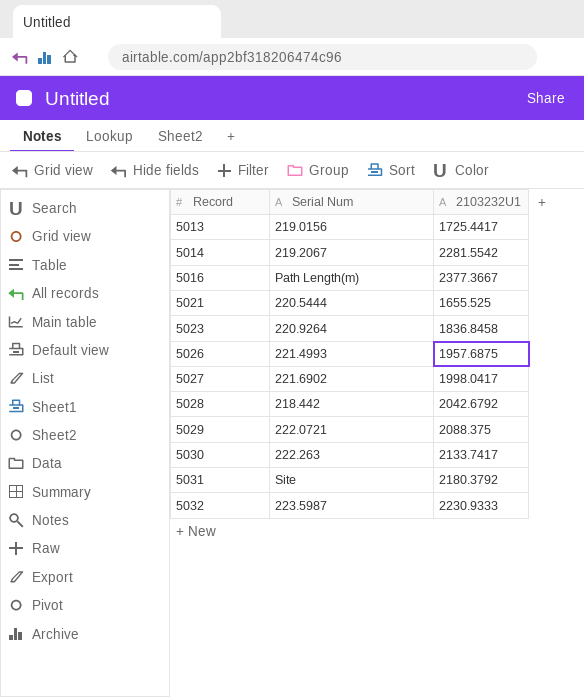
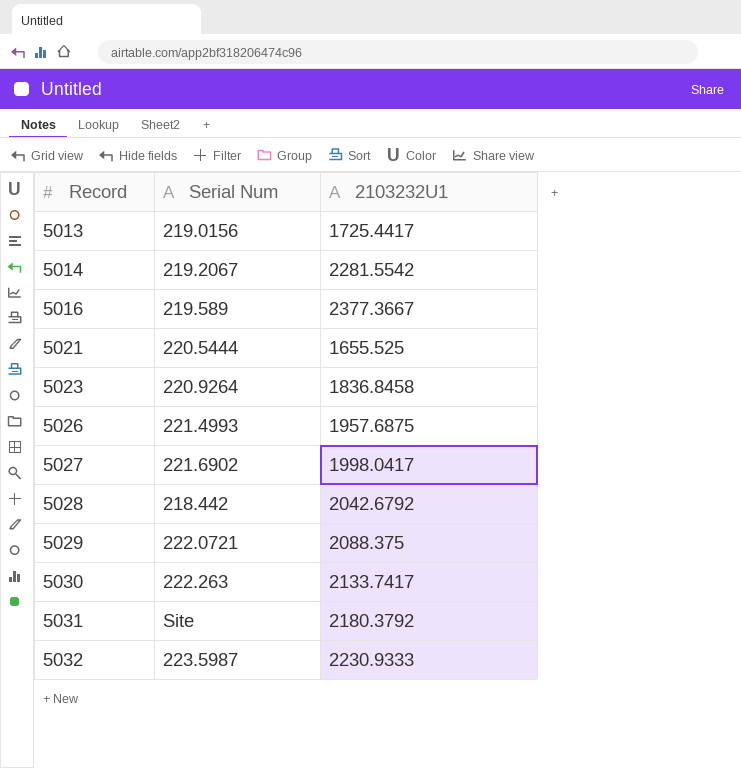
5016 | Serial Num: Path Length(m) -> 219.589

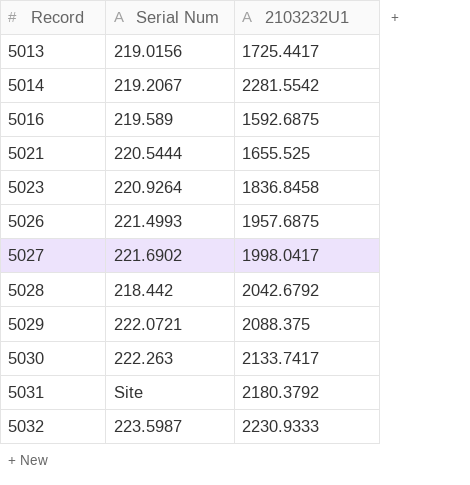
5016 | 2103232U1: 2377.3667 -> 1592.6875

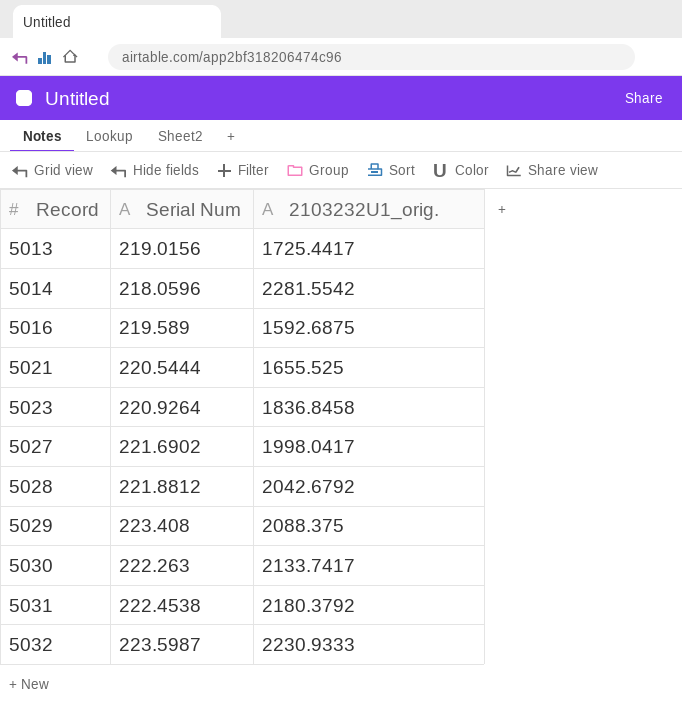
column name: 2103232U1 -> 2103232U1_orig.
row 5026: 221.4993 | 1957.6875 -> none
5014 | Serial Num: 219.2067 -> 218.0596
5028 | Serial Num: 218.442 -> 221.8812
5029 | Serial Num: 222.0721 -> 223.408
5031 | Serial Num: Site -> 222.4538

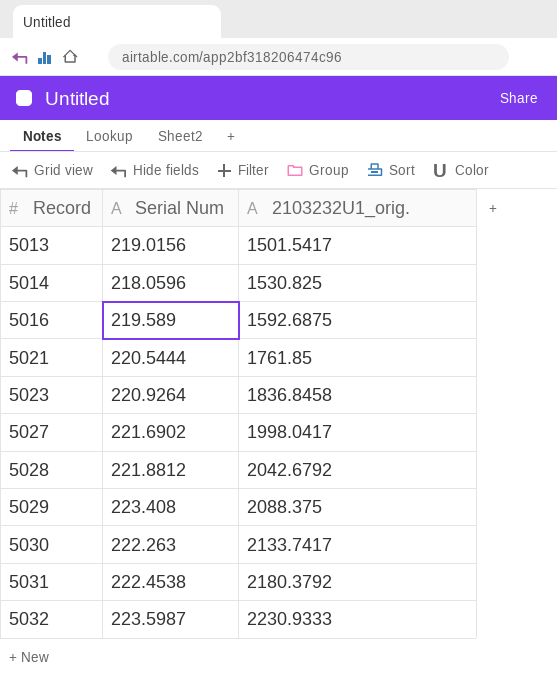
5013 | 2103232U1_orig.: 1725.4417 -> 1501.5417
5014 | 2103232U1_orig.: 2281.5542 -> 1530.825
5021 | 2103232U1_orig.: 1655.525 -> 1761.85

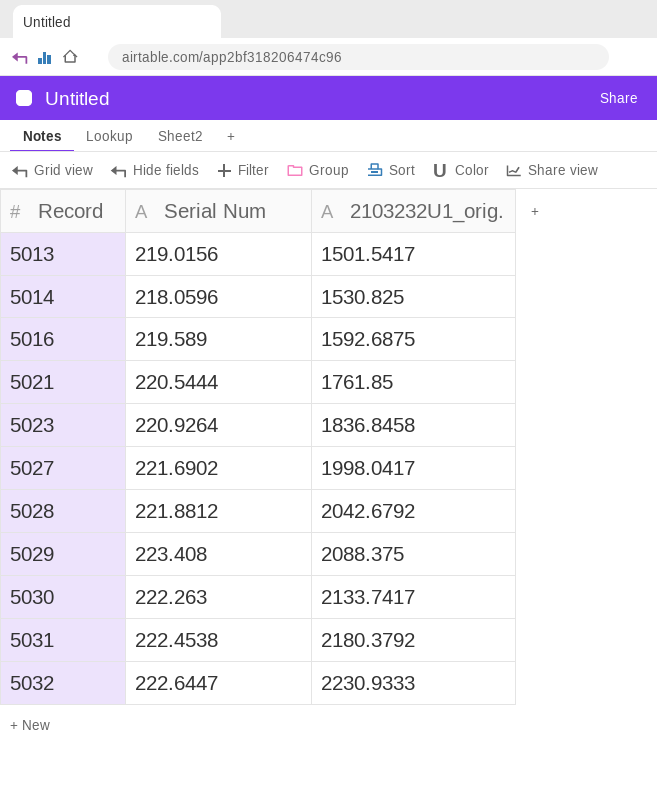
5032 | Serial Num: 223.5987 -> 222.6447

